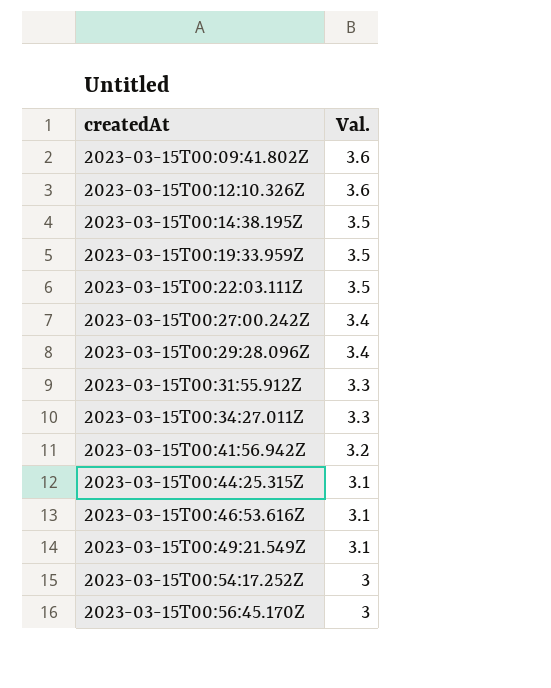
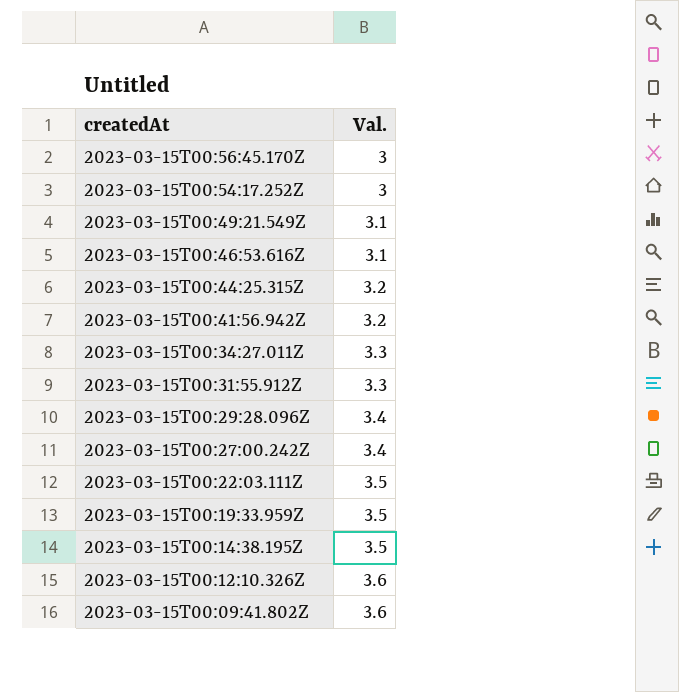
row order: createdAt ascending -> createdAt descending
2023-03-15T00:44:25.315Z | Val.: 3.1 -> 3.2

